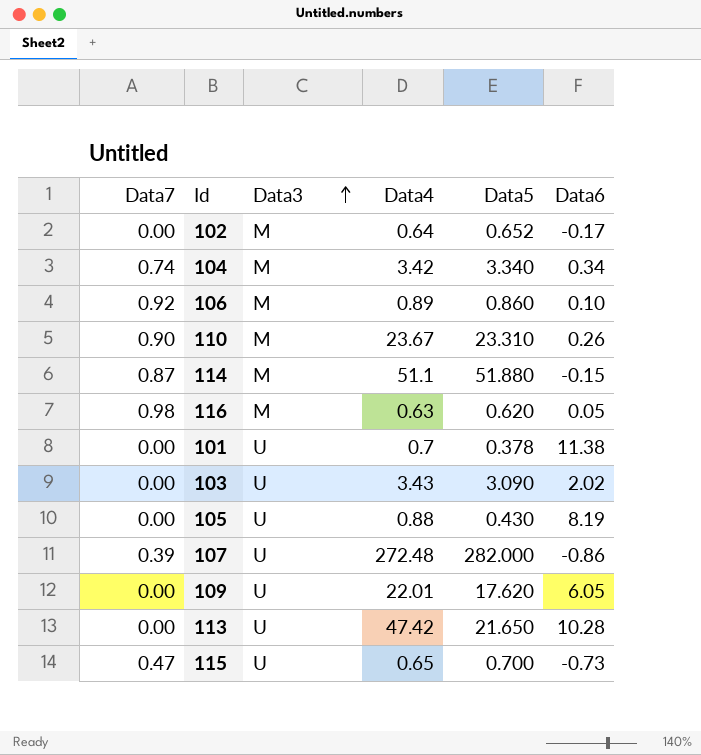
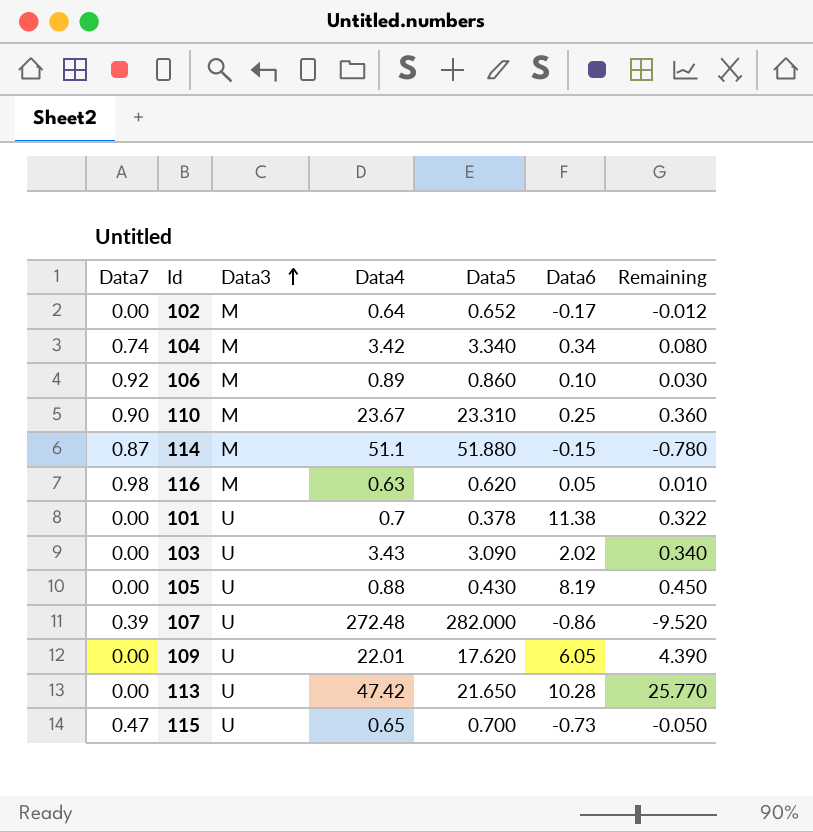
column Remaining | formula: none -> [Data4] - [Data5]
110 | Data6: 0.26 -> 0.25

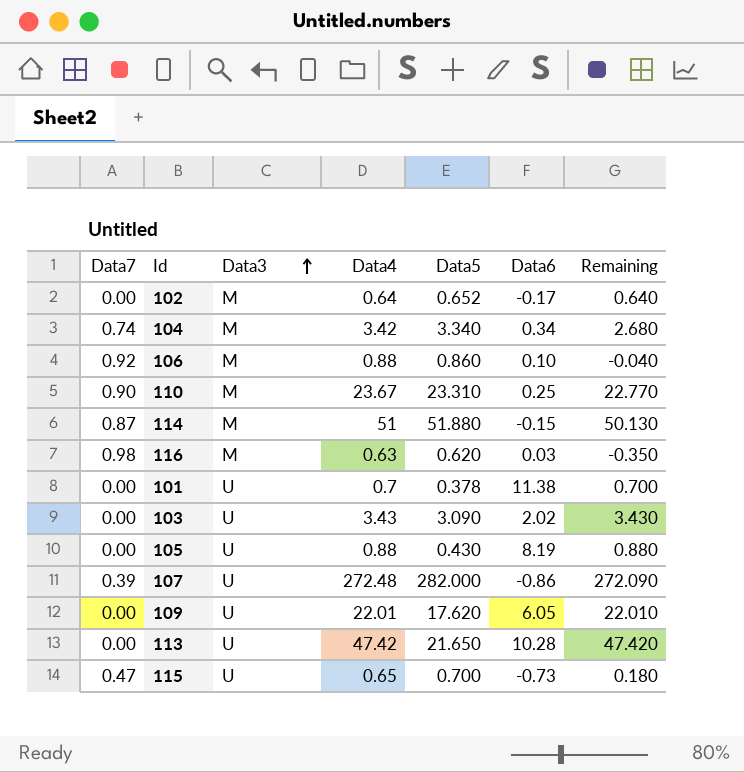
column Remaining | formula: [Data4] - [Data5] -> [Data4] - [Data7]
106 | Data4: 0.89 -> 0.88
114 | Data4: 51.1 -> 51
116 | Data6: 0.05 -> 0.03

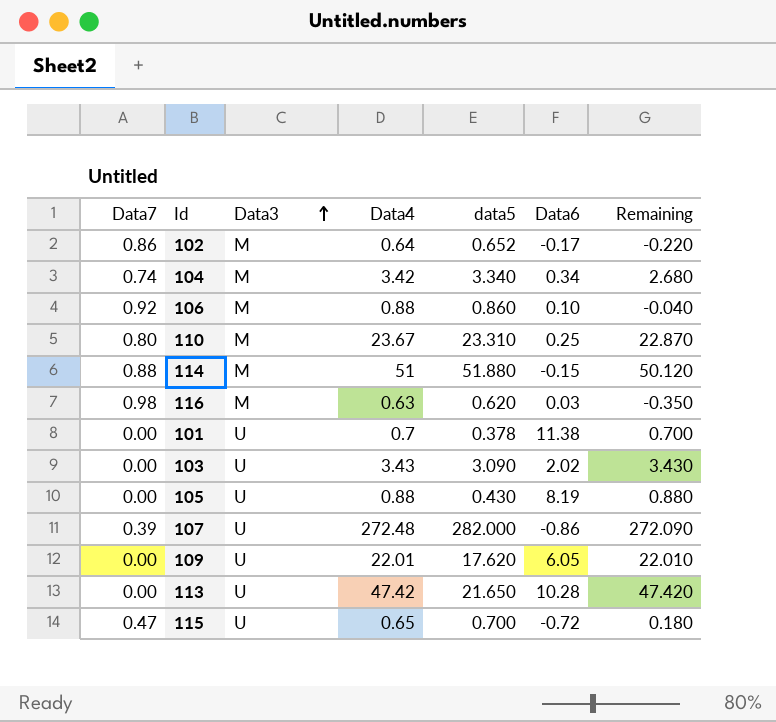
column name: Data5 -> data5
102 | Data7: 0.00 -> 0.86
102 | Remaining: 0.640 -> -0.220
110 | Data7: 0.90 -> 0.80
110 | Remaining: 22.770 -> 22.870
114 | Data7: 0.87 -> 0.88
114 | Remaining: 50.130 -> 50.120
115 | Data6: -0.73 -> -0.72

